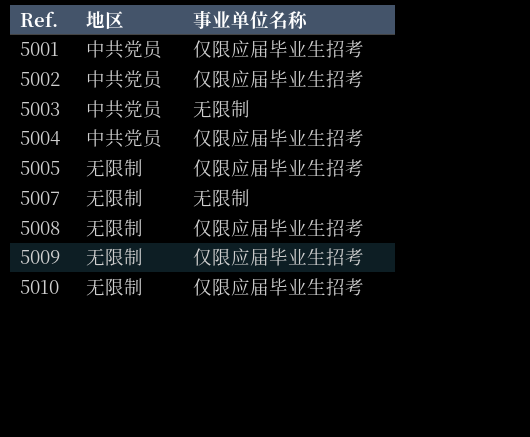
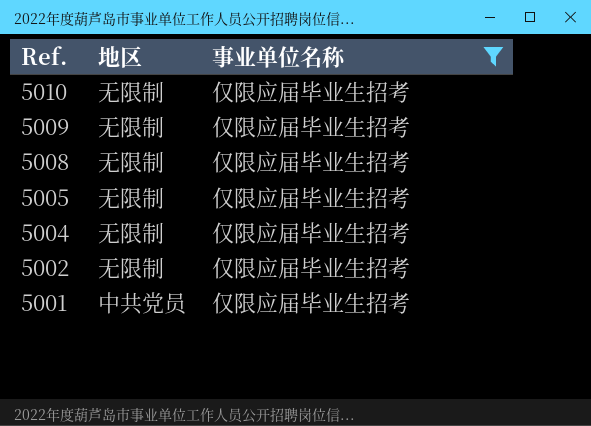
filter: none -> 事业单位名称 = 仅限应届毕业生招考
row order: Ref. ascending -> Ref. descending
5004 | 地区: 中共党员 -> 无限制
5002 | 地区: 中共党员 -> 无限制

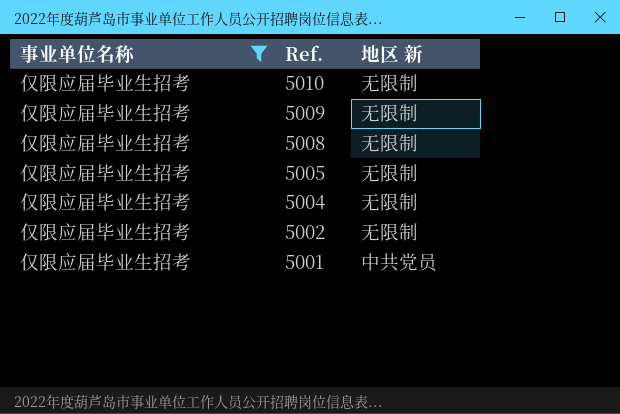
column 事业单位名称 | position: 3 -> 1
column name: 地区 -> 地区 新

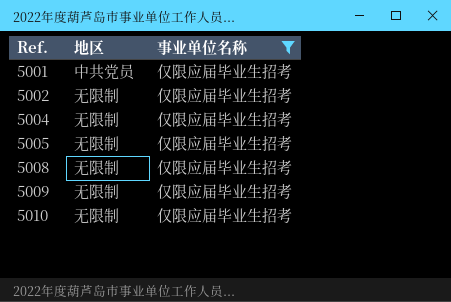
row order: Ref. descending -> Ref. ascending
column name: 地区 新 -> 地区
column 事业单位名称 | position: 1 -> 3

